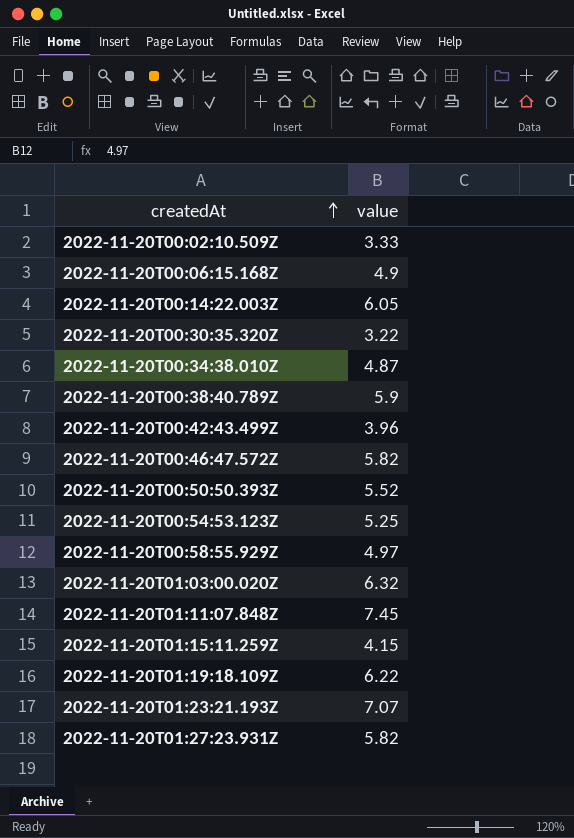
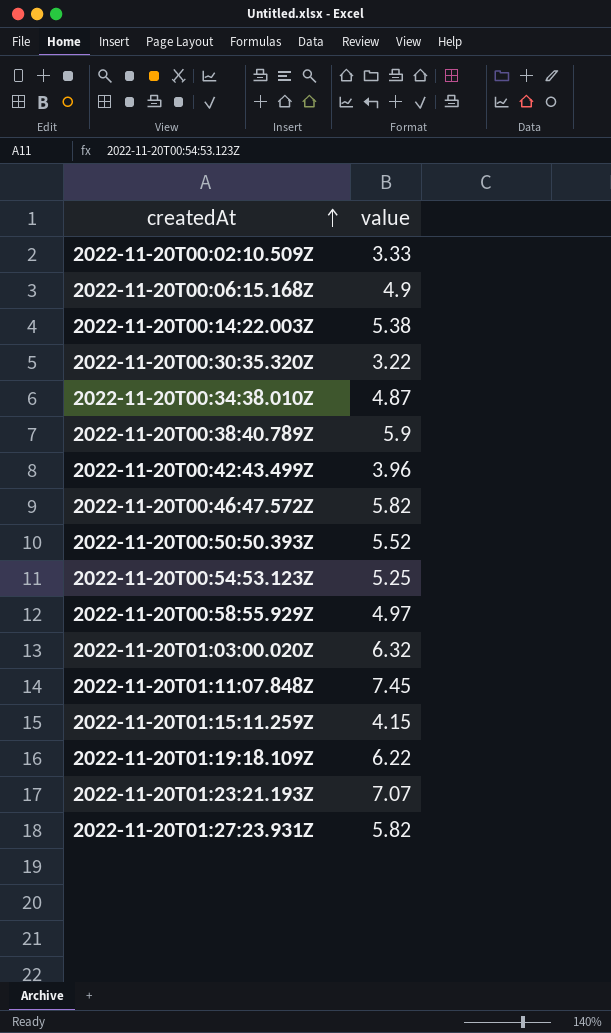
2022-11-20T00:14:22.003Z | value: 6.05 -> 5.38

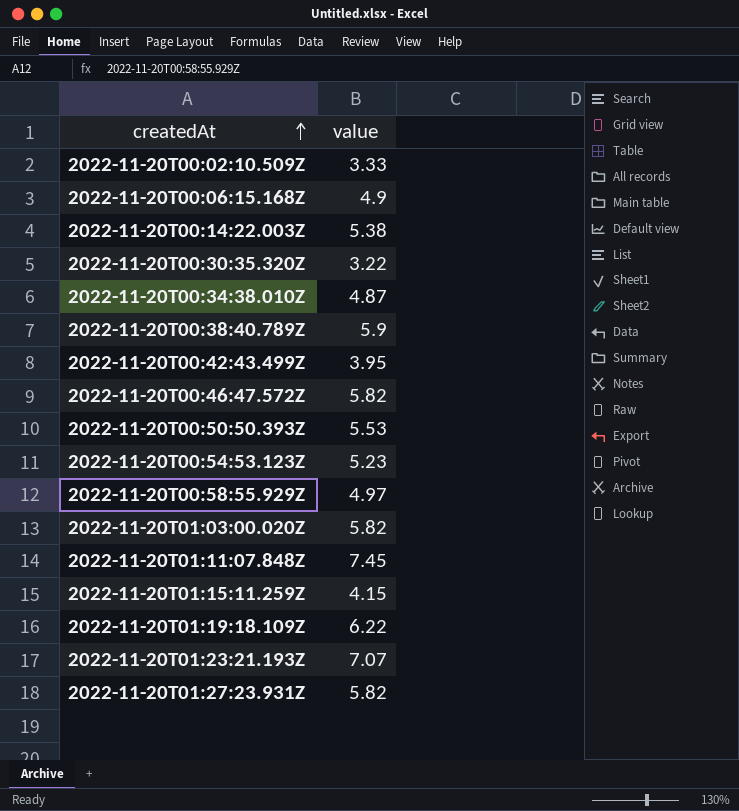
2022-11-20T00:42:43.499Z | value: 3.96 -> 3.95
2022-11-20T00:50:50.393Z | value: 5.52 -> 5.53
2022-11-20T00:54:53.123Z | value: 5.25 -> 5.23
2022-11-20T01:03:00.020Z | value: 6.32 -> 5.82

